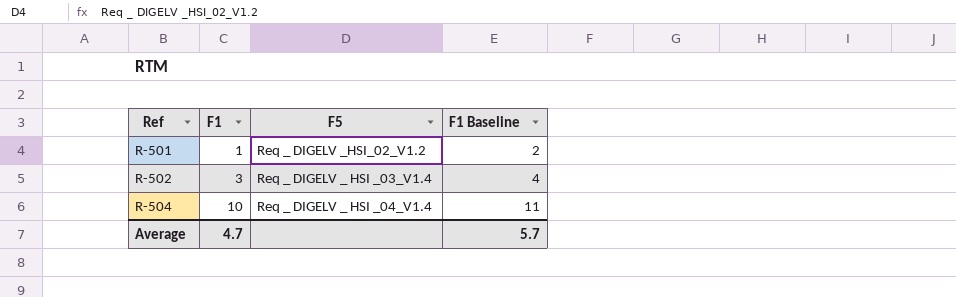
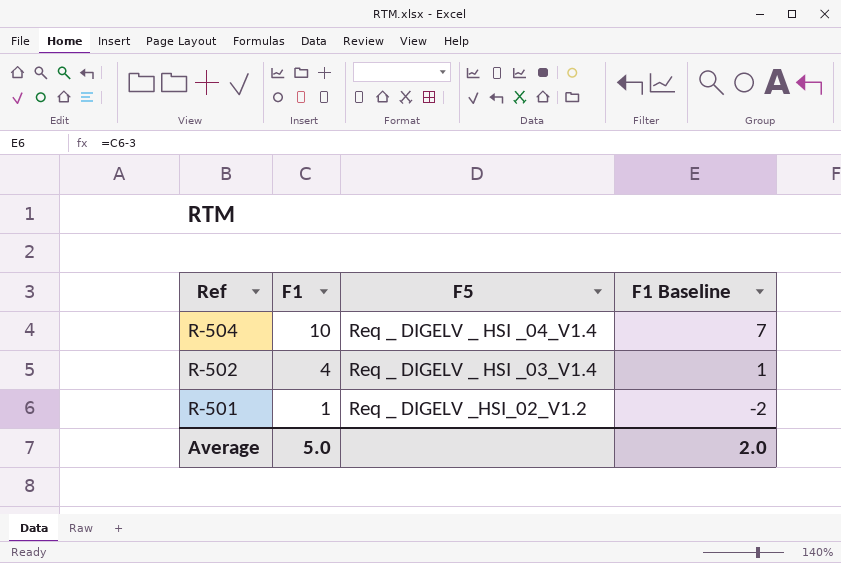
row order: Ref ascending -> Ref descending
column F1 Baseline | formula: [F1] + 1 -> [F1] - 3
R-502 | F1: 3 -> 4
Average | F1: 4.7 -> 5.0
Average | F1 Baseline: 5.7 -> 2.0

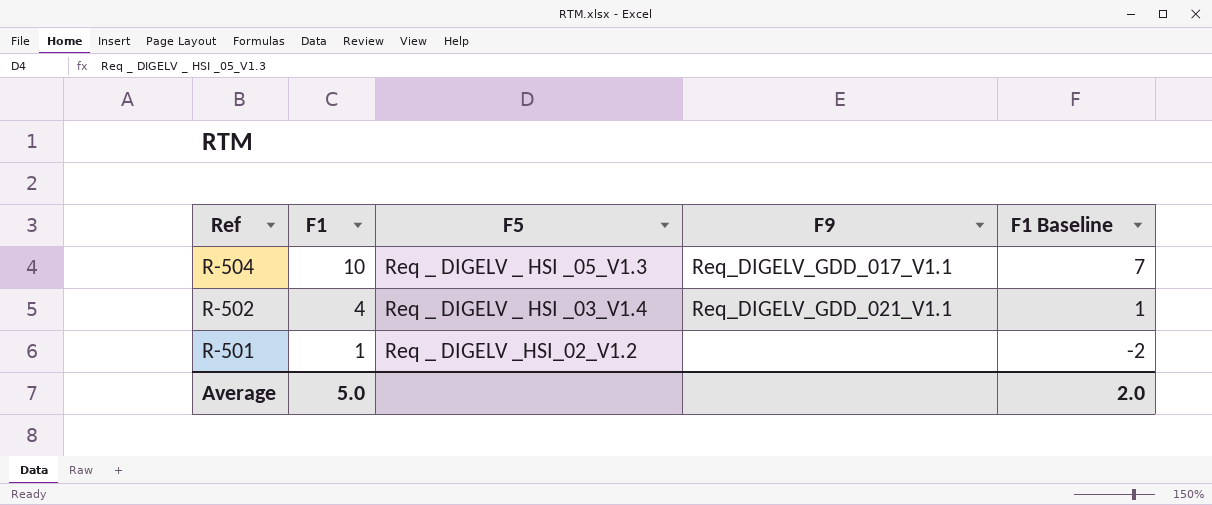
column F9 | position: none -> 4
R-504 | F5: Req _ DIGELV _ HSI _04_V1.4 -> Req _ DIGELV _ HSI _05_V1.3

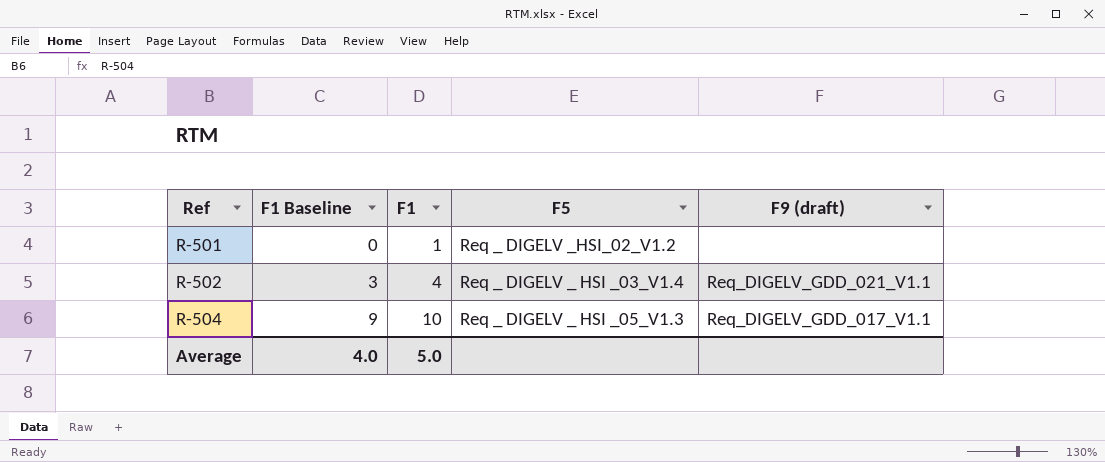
row order: Ref descending -> Ref ascending
column F1 Baseline | formula: [F1] - 3 -> [F1] - 1
column F1 Baseline | position: 5 -> 2
column name: F9 -> F9 (draft)
Average | F1 Baseline: 2.0 -> 4.0

